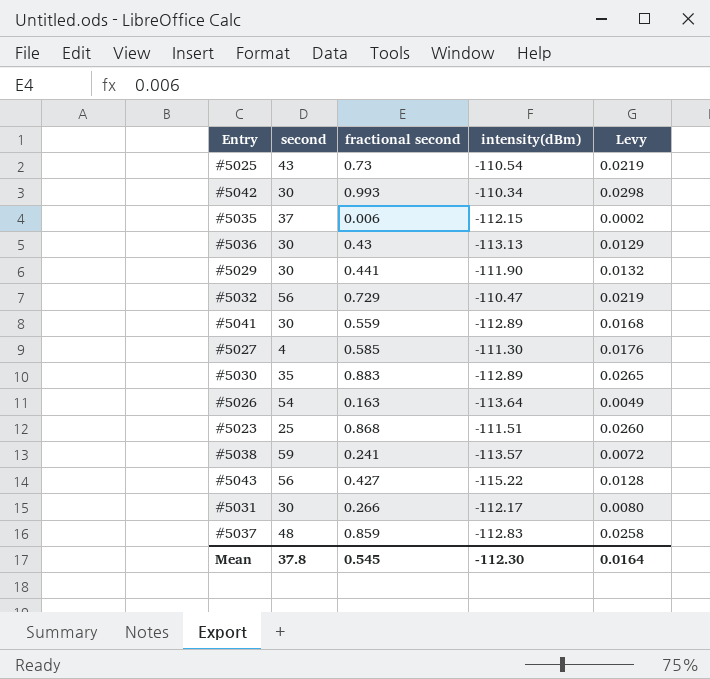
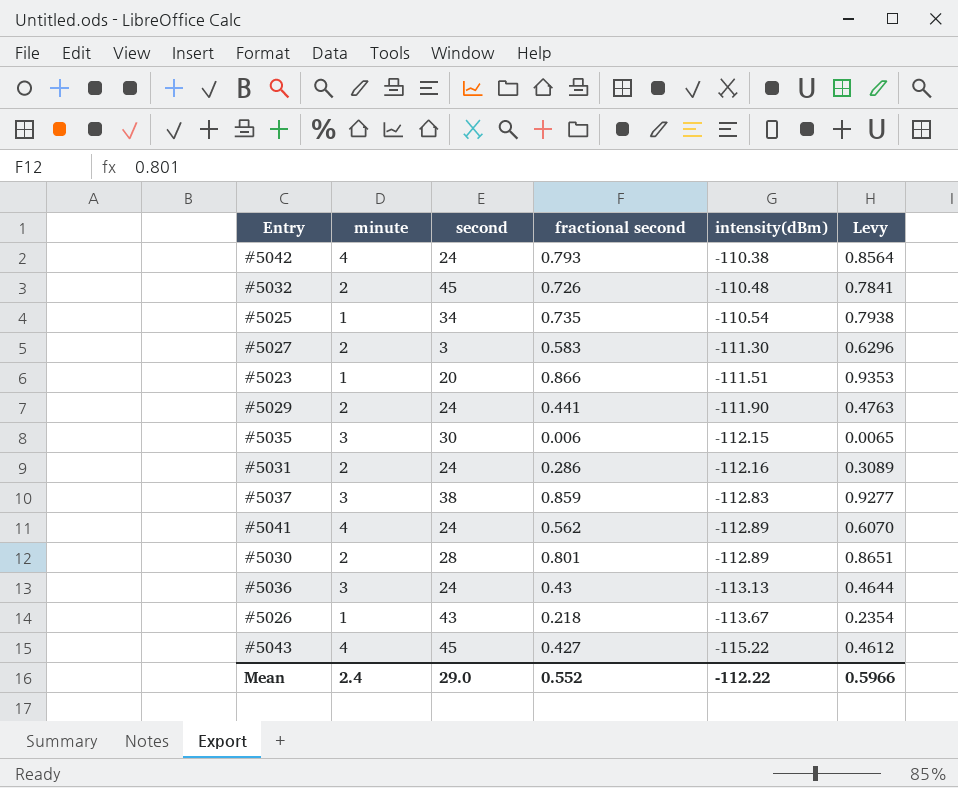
row order: none -> intensity(dBm) descending
column minute | position: none -> 2
column Levy | formula: [fractional second] * 0.03 -> [fractional second] * 1.08
row #5038: 59 | 0.241 | -113.57 | 0.0072 -> none
#5042 | second: 30 -> 24
#5042 | fractional second: 0.993 -> 0.793
#5042 | intensity(dBm): -110.34 -> -110.38
#5032 | second: 56 -> 45
#5032 | fractional second: 0.729 -> 0.726
#5032 | intensity(dBm): -110.47 -> -110.48
#5025 | second: 43 -> 34
#5025 | fractional second: 0.73 -> 0.735
#5027 | second: 4 -> 3
#5027 | fractional second: 0.585 -> 0.583
#5023 | second: 25 -> 20
#5023 | fractional second: 0.868 -> 0.866
#5029 | second: 30 -> 24
#5035 | second: 37 -> 30
#5031 | second: 30 -> 24
#5031 | fractional second: 0.266 -> 0.286
#5031 | intensity(dBm): -112.17 -> -112.16
#5037 | second: 48 -> 38
#5041 | second: 30 -> 24
#5041 | fractional second: 0.559 -> 0.562
#5030 | second: 35 -> 28
#5030 | fractional second: 0.883 -> 0.801
#5036 | second: 30 -> 24
#5026 | second: 54 -> 43
#5026 | fractional second: 0.163 -> 0.218
#5026 | intensity(dBm): -113.64 -> -113.67
#5043 | second: 56 -> 45
Mean | second: 37.8 -> 29.0
Mean | fractional second: 0.545 -> 0.552
Mean | intensity(dBm): -112.30 -> -112.22
Mean | Levy: 0.0164 -> 0.5966

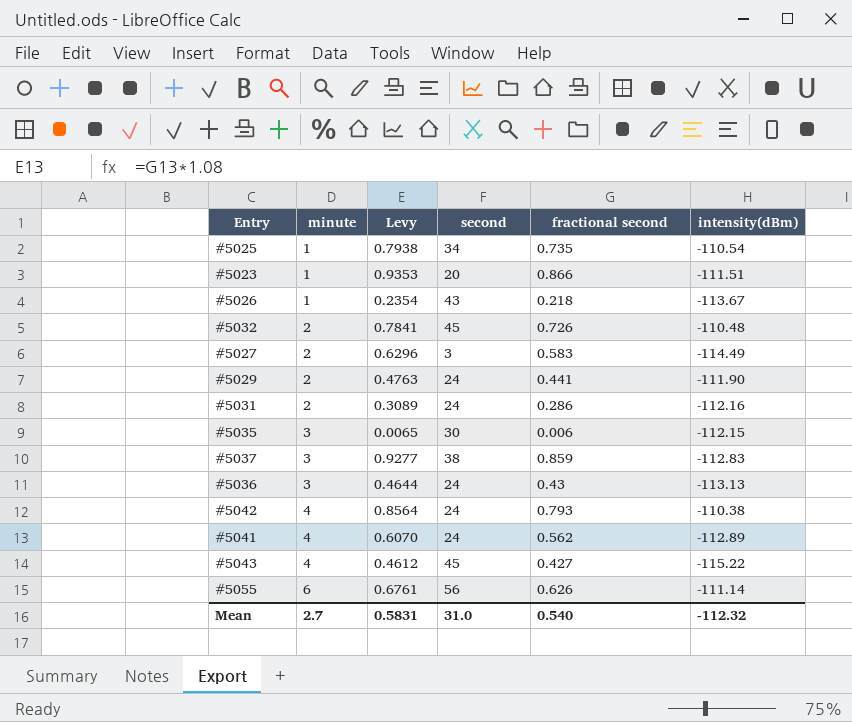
row order: intensity(dBm) descending -> minute ascending
column Levy | position: 6 -> 3
row #5030: 2 | 28 | 0.801 | -112.89 | 0.8651 -> none
#5027 | intensity(dBm): -111.30 -> -114.49
row #5055: none -> 6 | 0.6761 | 56 | 0.626 | -111.14
Mean | minute: 2.4 -> 2.7
Mean | Levy: 0.5966 -> 0.5831
Mean | second: 29.0 -> 31.0
Mean | fractional second: 0.552 -> 0.540
Mean | intensity(dBm): -112.22 -> -112.32

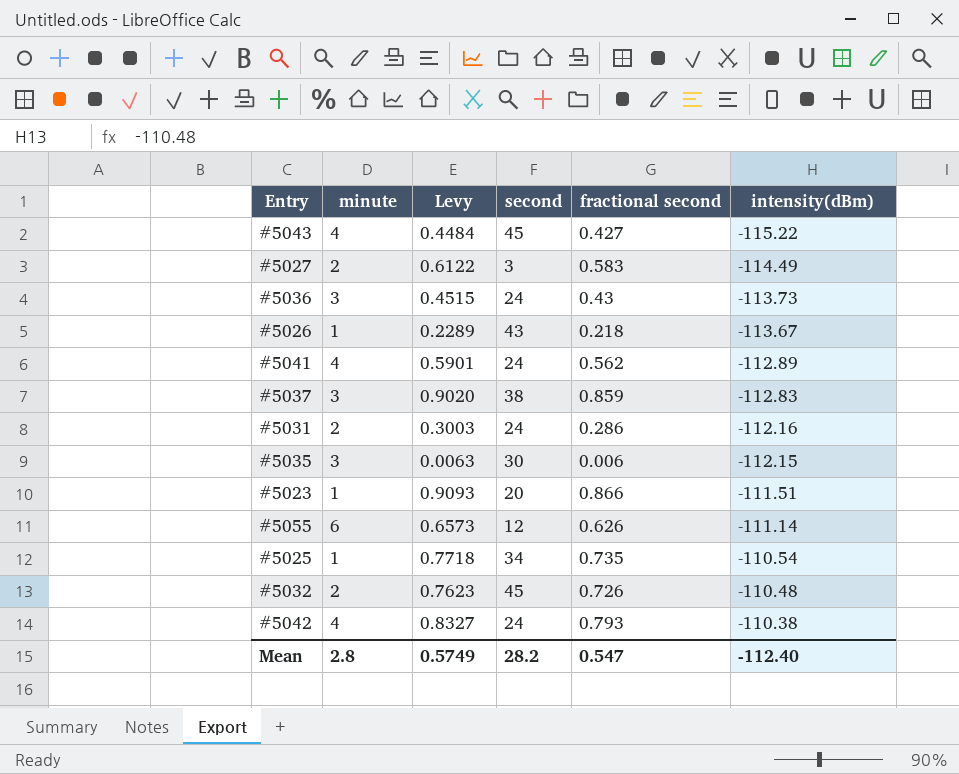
row order: minute ascending -> intensity(dBm) ascending
column Levy | formula: [fractional second] * 1.08 -> [fractional second] * 1.05
row #5029: 2 | 0.4763 | 24 | 0.441 | -111.90 -> none
#5036 | intensity(dBm): -113.13 -> -113.73
#5055 | second: 56 -> 12
Mean | minute: 2.7 -> 2.8
Mean | Levy: 0.5831 -> 0.5749
Mean | second: 31.0 -> 28.2
Mean | fractional second: 0.540 -> 0.547
Mean | intensity(dBm): -112.32 -> -112.40

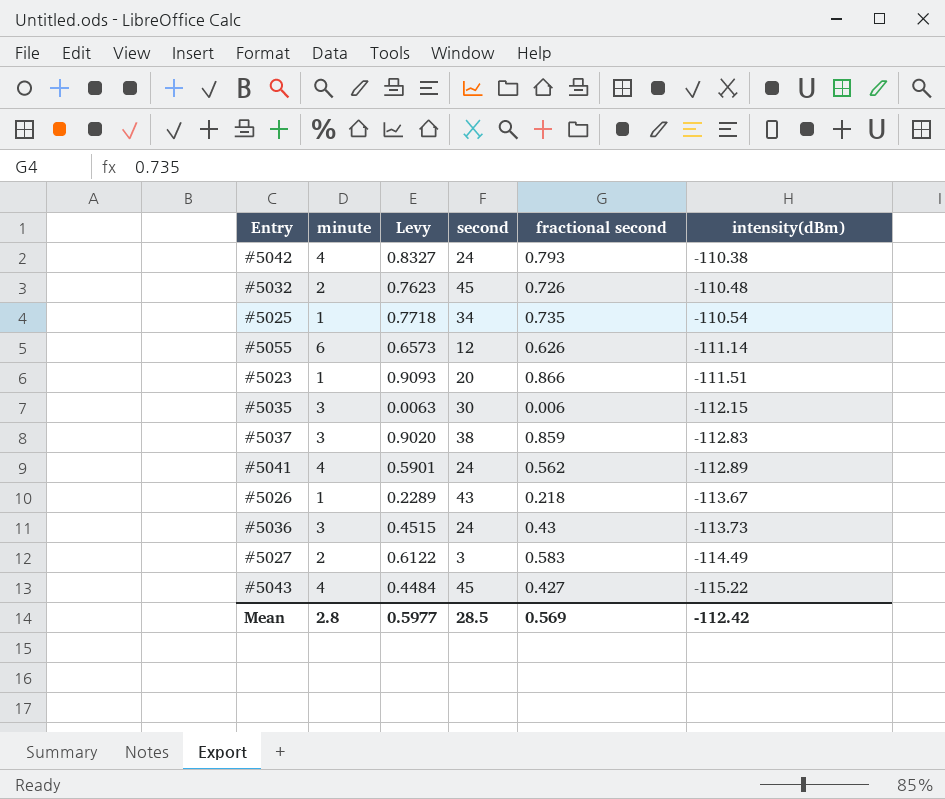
row order: intensity(dBm) ascending -> intensity(dBm) descending
row #5031: 2 | 0.3003 | 24 | 0.286 | -112.16 -> none
Mean | Levy: 0.5749 -> 0.5977
Mean | second: 28.2 -> 28.5
Mean | fractional second: 0.547 -> 0.569
Mean | intensity(dBm): -112.40 -> -112.42

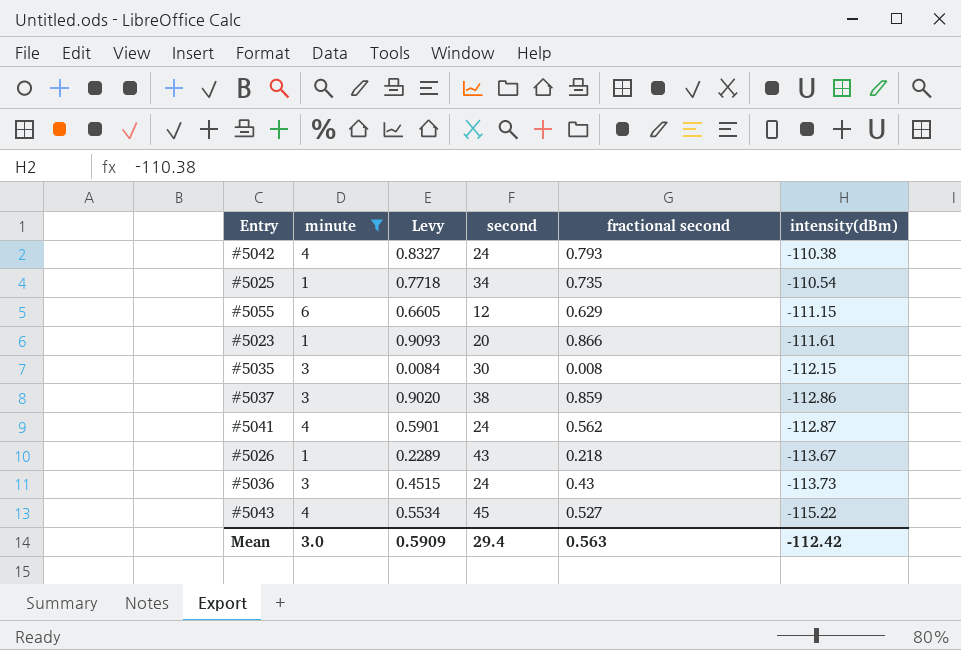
filter: none -> minute != 2
#5055 | Levy: 0.6573 -> 0.6605
#5055 | fractional second: 0.626 -> 0.629
#5055 | intensity(dBm): -111.14 -> -111.15
#5023 | intensity(dBm): -111.51 -> -111.61
#5035 | Levy: 0.0063 -> 0.0084
#5035 | fractional second: 0.006 -> 0.008
#5037 | intensity(dBm): -112.83 -> -112.86
#5041 | intensity(dBm): -112.89 -> -112.87
#5043 | Levy: 0.4484 -> 0.5534
#5043 | fractional second: 0.427 -> 0.527
Mean | minute: 2.8 -> 3.0
Mean | Levy: 0.5977 -> 0.5909
Mean | second: 28.5 -> 29.4
Mean | fractional second: 0.569 -> 0.563

